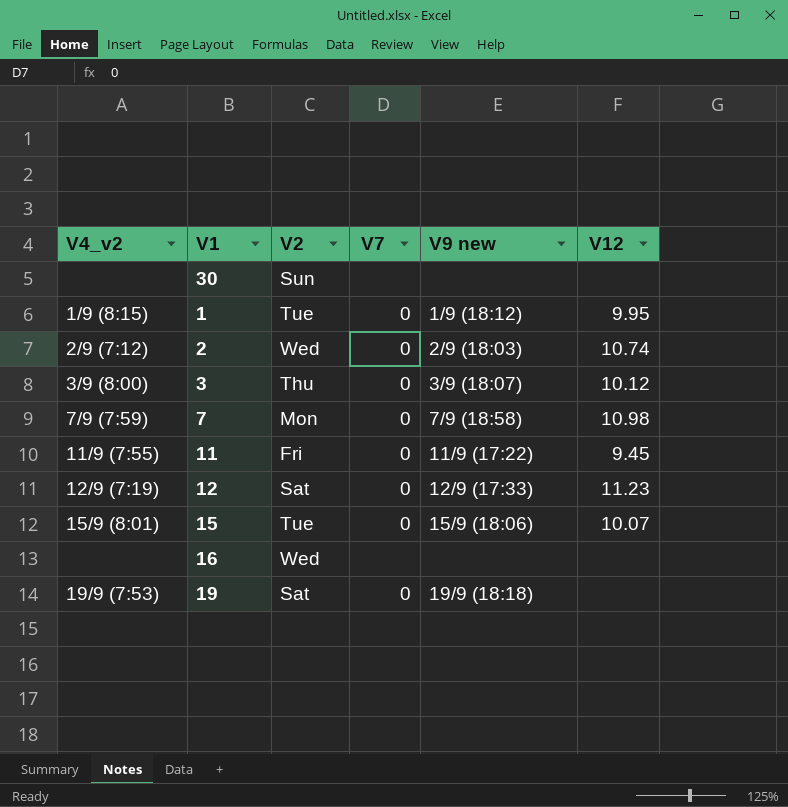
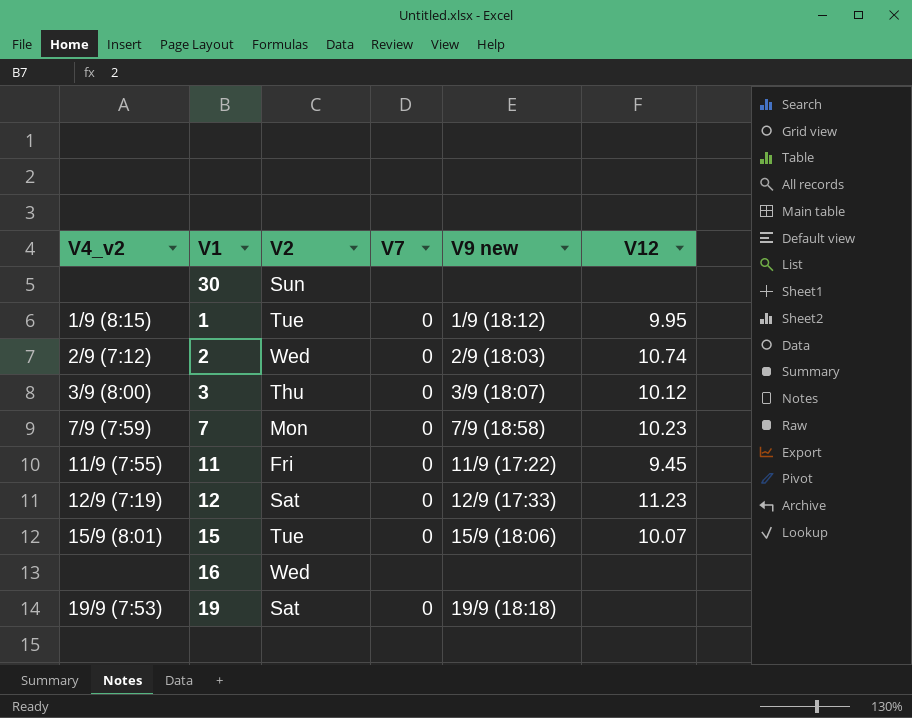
7 | V12: 10.98 -> 10.23

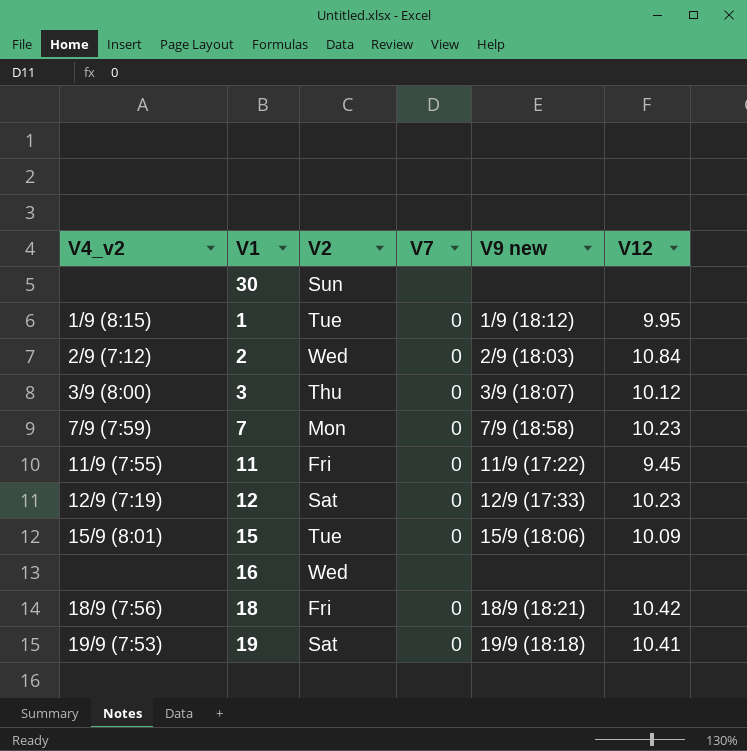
2 | V12: 10.74 -> 10.84
12 | V12: 11.23 -> 10.23
15 | V12: 10.07 -> 10.09
row 18: none -> 18/9 (7:56) | Fri | 0 | 18/9 (18:21) | 10.42
19 | V12: none -> 10.41

